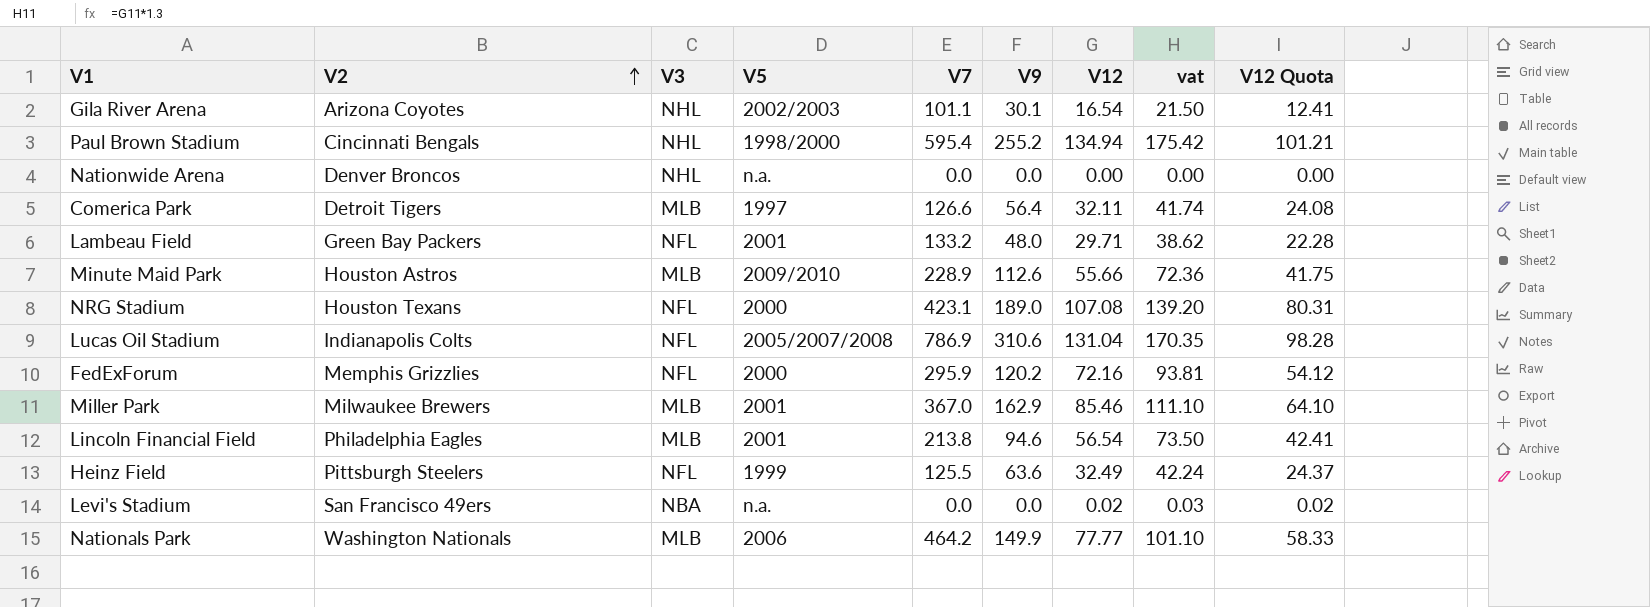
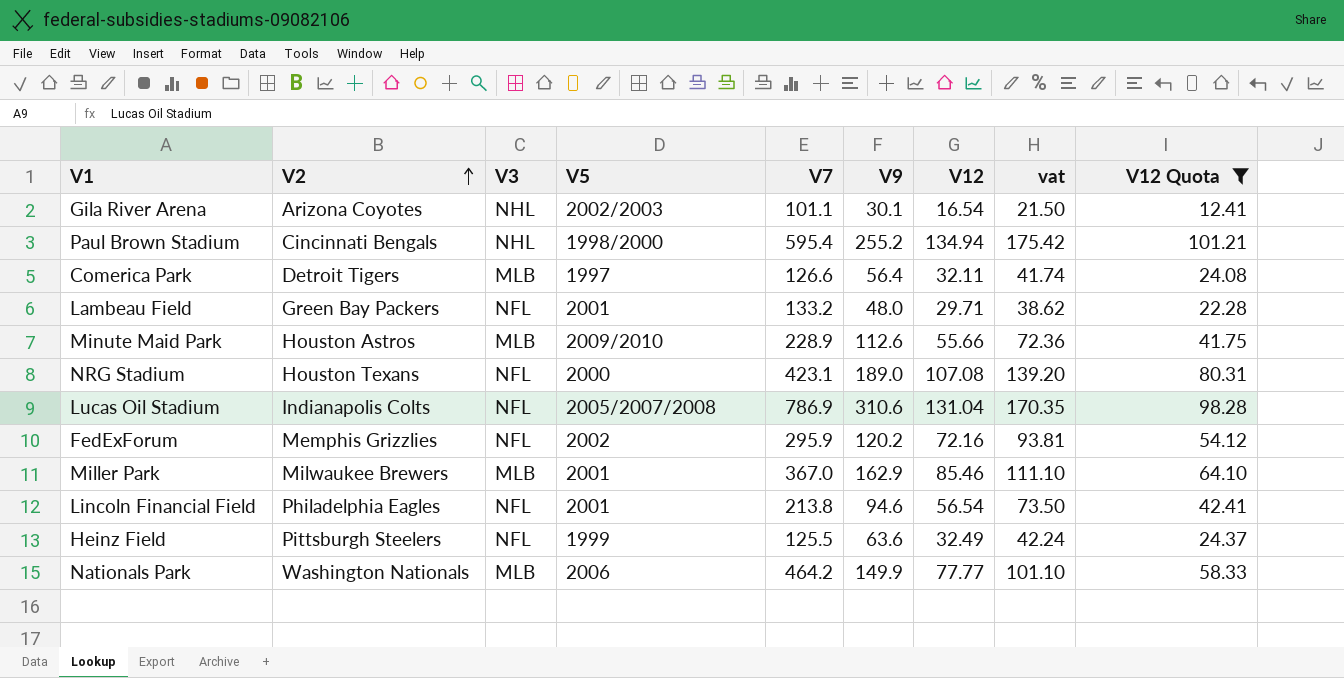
filter: none -> V12 Quota >= 12.41
FedExForum | V5: 2000 -> 2002
Lincoln Financial Field | V3: MLB -> NFL

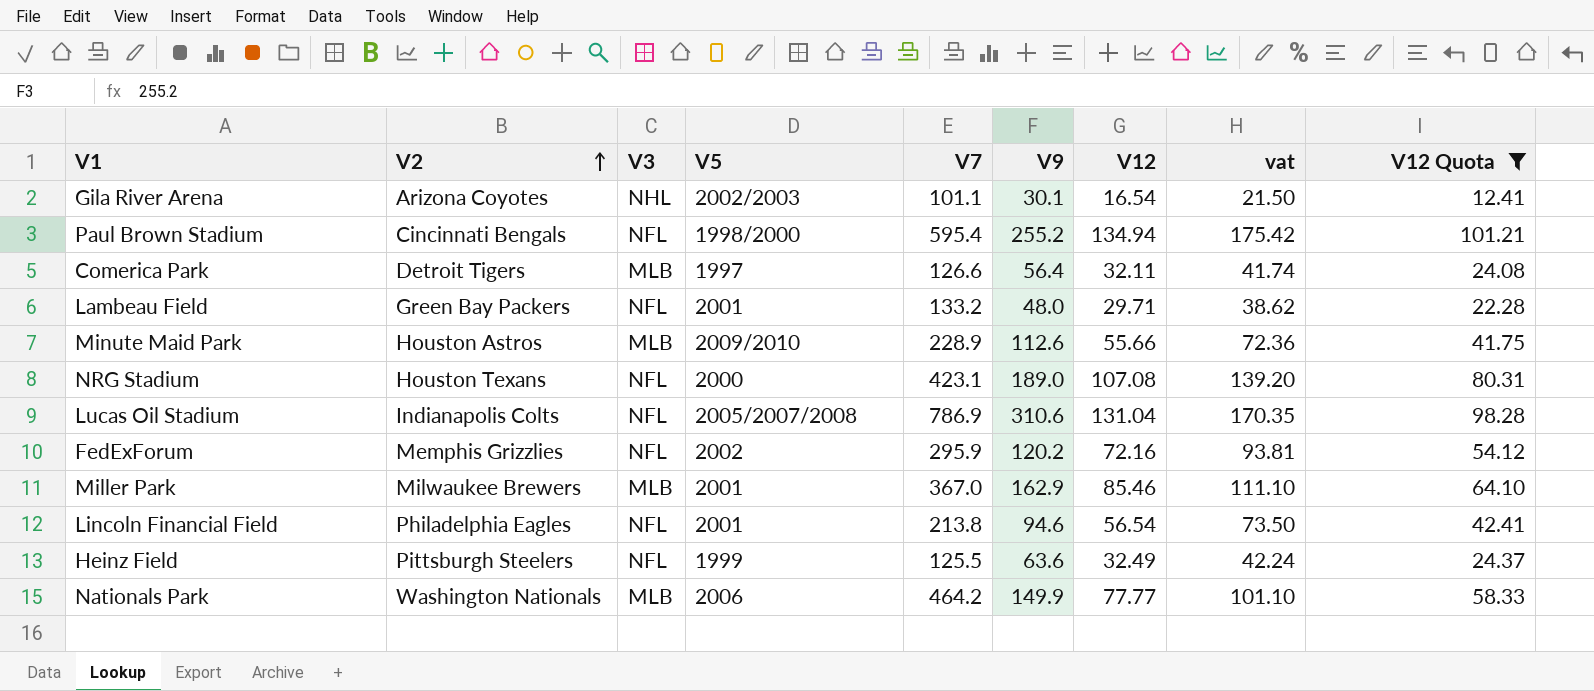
Paul Brown Stadium | V3: NHL -> NFL

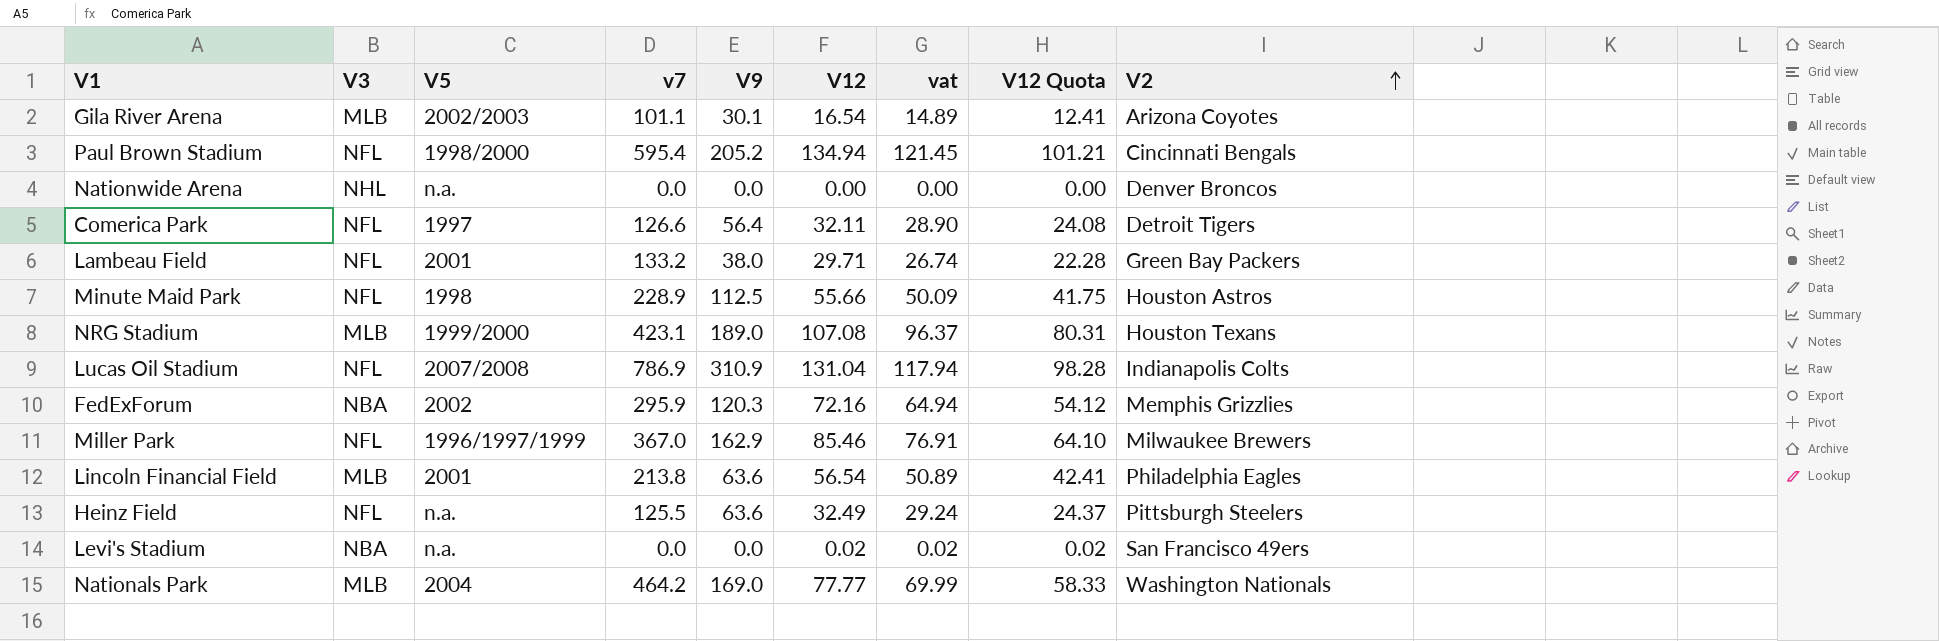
filter: V12 Quota >= 12.41 -> none
column name: V7 -> v7
column vat | formula: [V12] * 1.3 -> [V12] * 0.9
column V2 | position: 2 -> 9
Gila River Arena | V3: NHL -> MLB
Paul Brown Stadium | V9: 255.2 -> 205.2
Comerica Park | V3: MLB -> NFL
Lambeau Field | V9: 48.0 -> 38.0
Minute Maid Park | V3: MLB -> NFL
Minute Maid Park | V5: 2009/2010 -> 1998
Minute Maid Park | V9: 112.6 -> 112.5
NRG Stadium | V3: NFL -> MLB
NRG Stadium | V5: 2000 -> 1999/2000
Lucas Oil Stadium | V5: 2005/2007/2008 -> 2007/2008
Lucas Oil Stadium | V9: 310.6 -> 310.9
FedExForum | V3: NFL -> NBA
FedExForum | V9: 120.2 -> 120.3
Miller Park | V3: MLB -> NFL
Miller Park | V5: 2001 -> 1996/1997/1999
Lincoln Financial Field | V3: NFL -> MLB
Lincoln Financial Field | V9: 94.6 -> 63.6
Heinz Field | V5: 1999 -> n.a.
Nationals Park | V5: 2006 -> 2004
Nationals Park | V9: 149.9 -> 169.0

